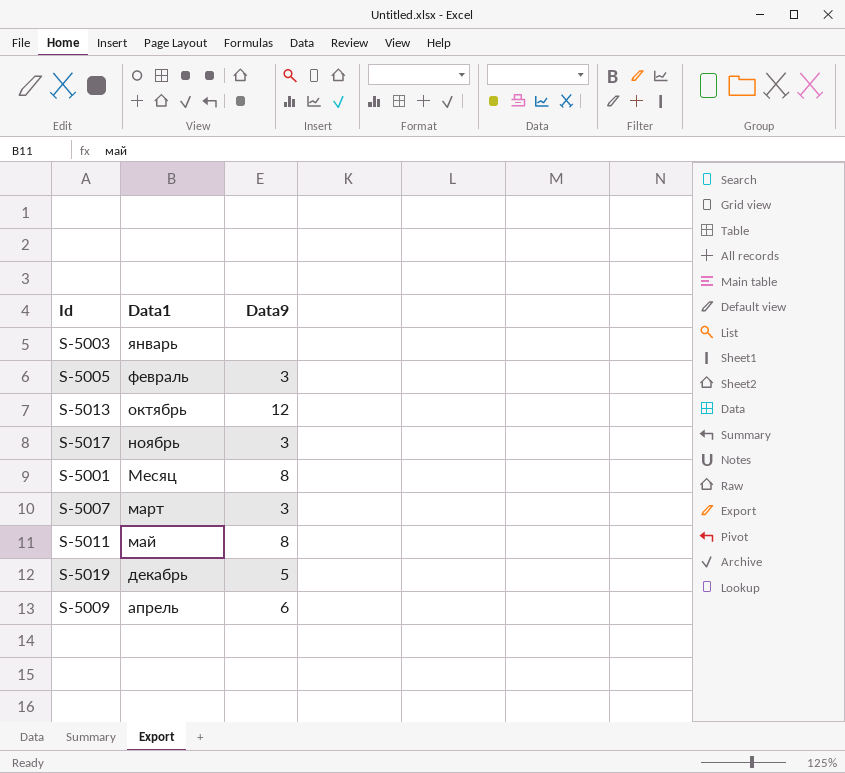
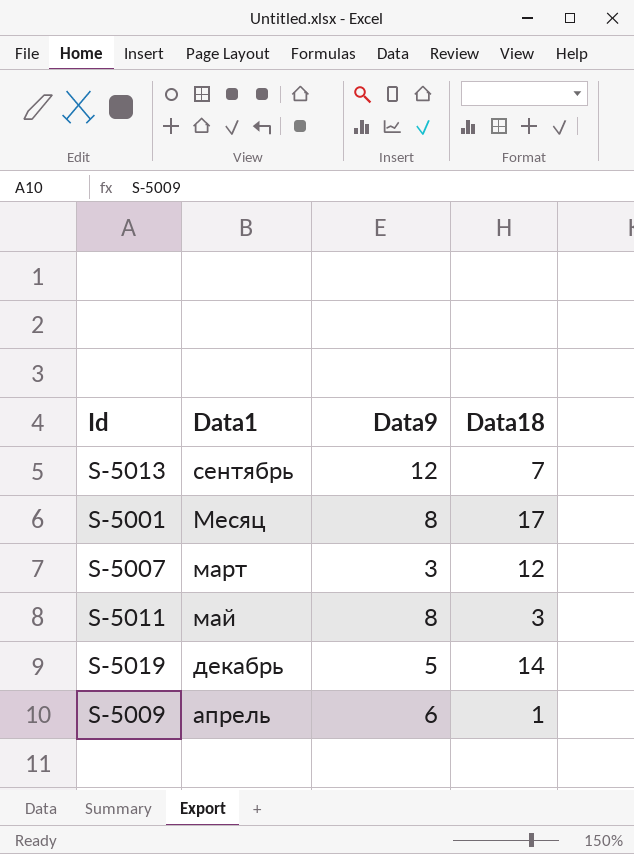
column Data18 | position: none -> 4
row S-5003: январь | none -> none
row S-5005: февраль | 3 -> none
row S-5017: ноябрь | 3 -> none
S-5013 | Data1: октябрь -> сентябрь

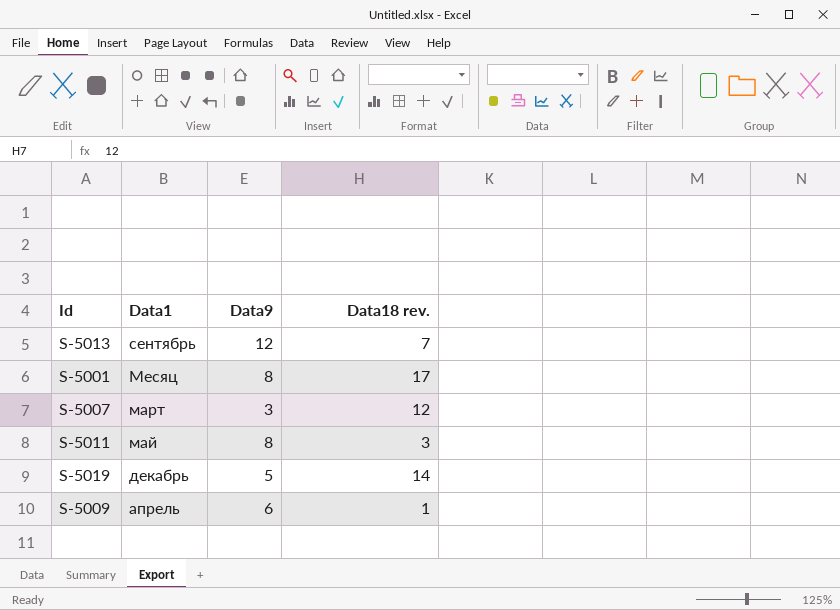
column name: Data18 -> Data18 rev.

